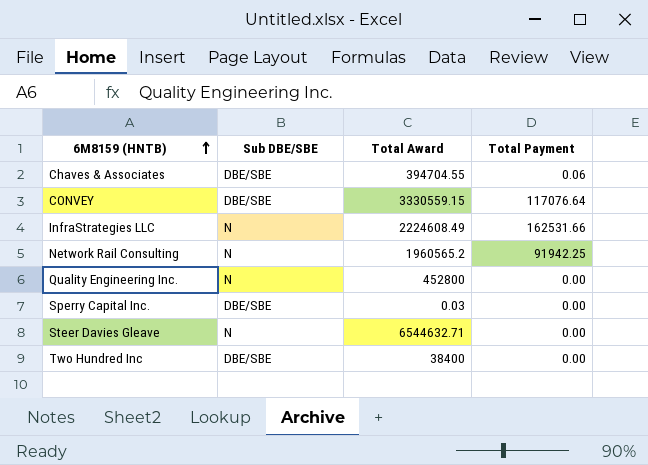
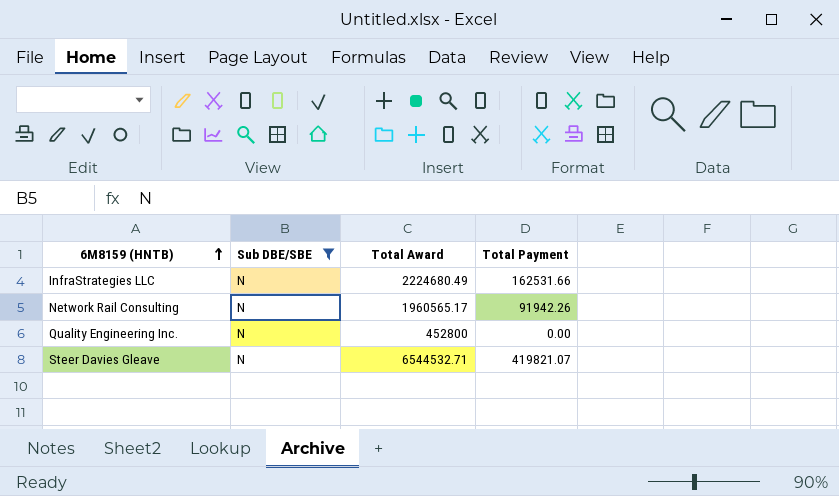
filter: none -> Sub DBE/SBE = N
InfraStrategies LLC | Total Award: 2224608.49 -> 2224680.49
Network Rail Consulting | Total Award: 1960565.2 -> 1960565.17
Network Rail Consulting | Total Payment: 91942.25 -> 91942.26
Steer Davies Gleave | Total Award: 6544632.71 -> 6544532.71
Steer Davies Gleave | Total Payment: 0.00 -> 419821.07

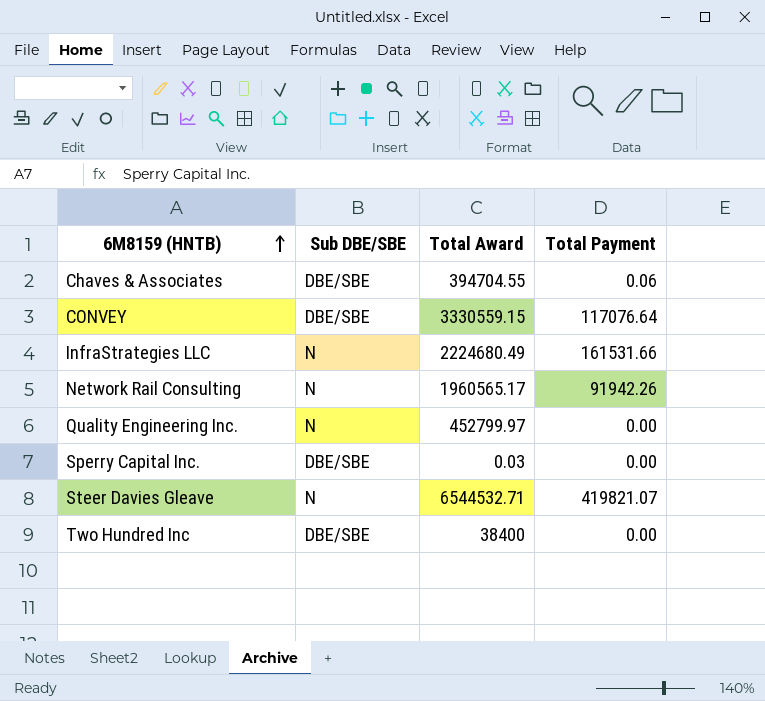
filter: Sub DBE/SBE = N -> none
InfraStrategies LLC | Total Payment: 162531.66 -> 161531.66
Quality Engineering Inc. | Total Award: 452800 -> 452799.97

